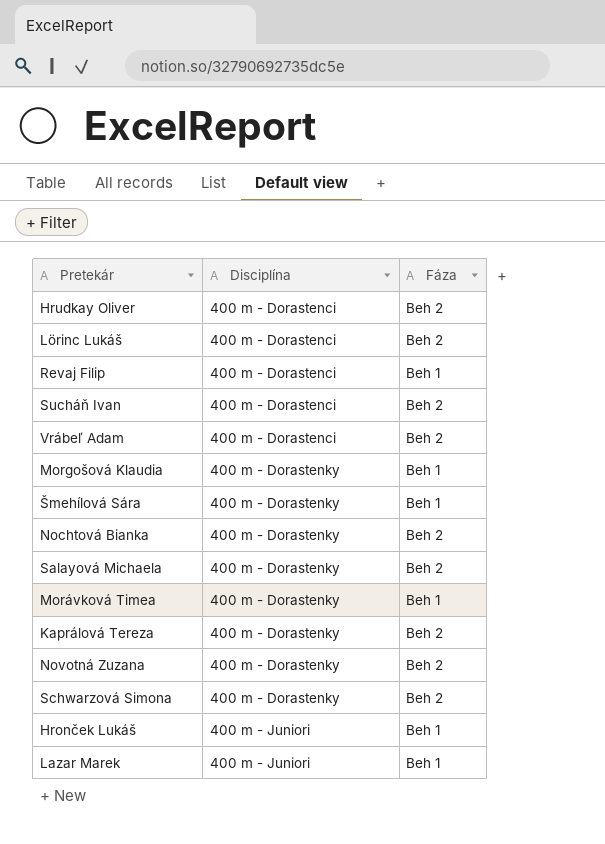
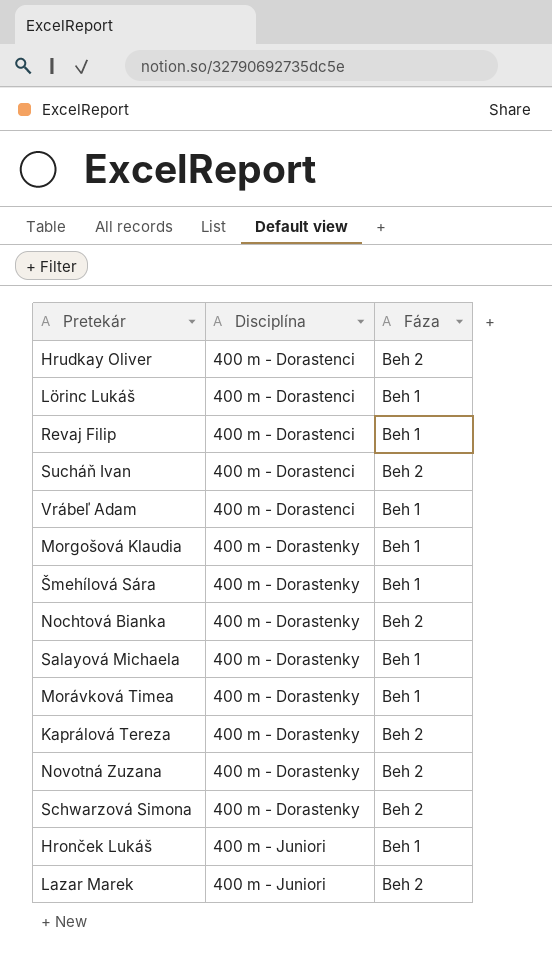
Lörinc Lukáš | Fáza: Beh 2 -> Beh 1
Vrábeľ Adam | Fáza: Beh 2 -> Beh 1
Salayová Michaela | Fáza: Beh 2 -> Beh 1
Lazar Marek | Fáza: Beh 1 -> Beh 2

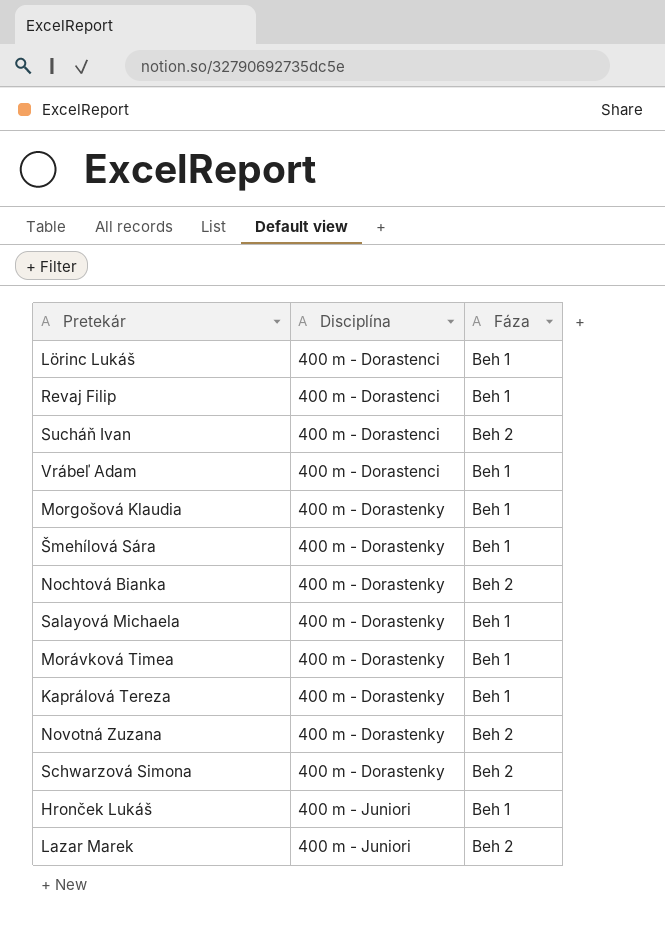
row Hrudkay Oliver: 400 m - Dorastenci | Beh 2 -> none
Kaprálová Tereza | Fáza: Beh 2 -> Beh 1

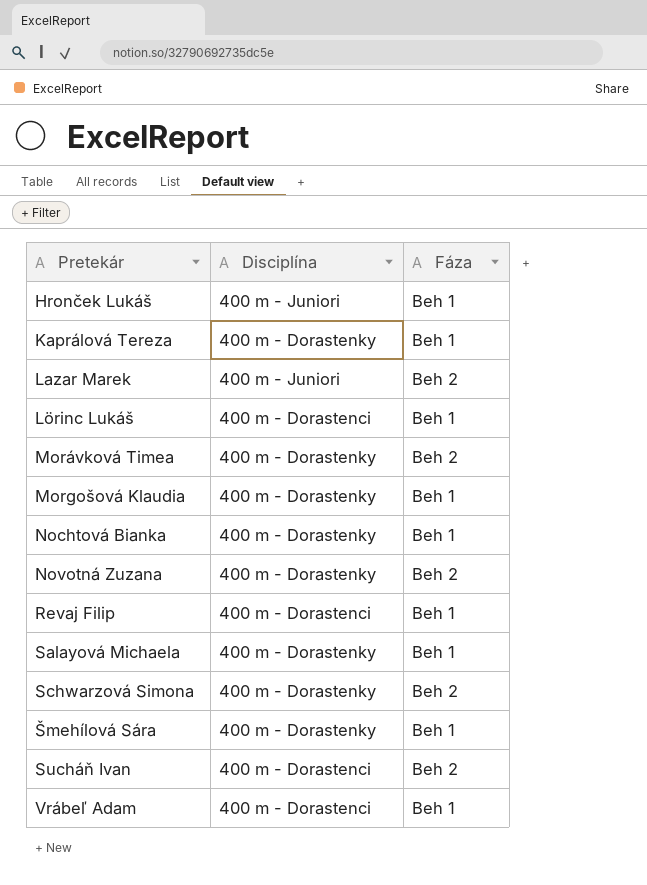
row order: Disciplína ascending -> Pretekár ascending
Morávková Timea | Fáza: Beh 1 -> Beh 2
Nochtová Bianka | Fáza: Beh 2 -> Beh 1

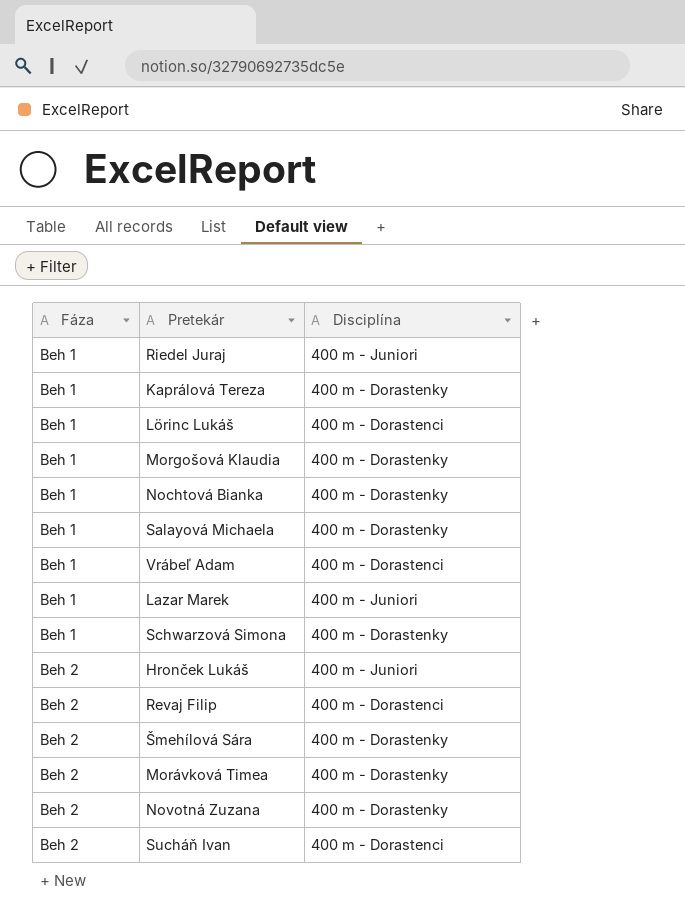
row order: Pretekár ascending -> Fáza ascending
column Fáza | position: 3 -> 1
row Riedel Juraj: none -> Beh 1 | 400 m - Juniori
Lazar Marek | Fáza: Beh 2 -> Beh 1
Schwarzová Simona | Fáza: Beh 2 -> Beh 1
Hronček Lukáš | Fáza: Beh 1 -> Beh 2
Revaj Filip | Fáza: Beh 1 -> Beh 2
Šmehílová Sára | Fáza: Beh 1 -> Beh 2

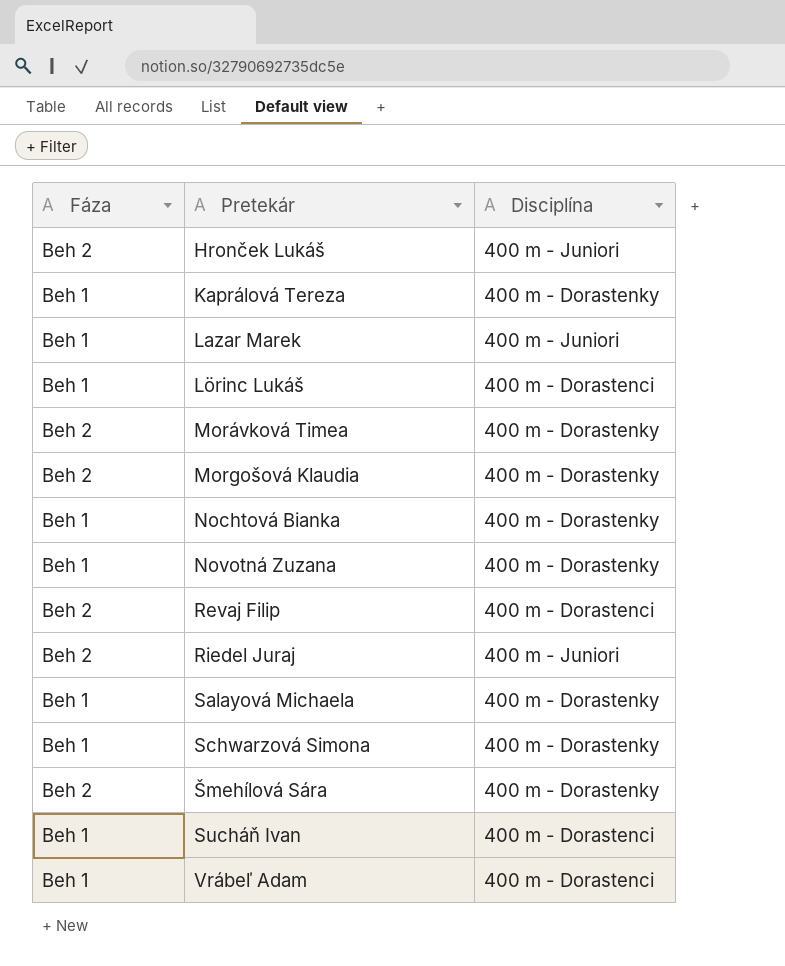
row order: Fáza ascending -> Pretekár ascending
Morgošová Klaudia | Fáza: Beh 1 -> Beh 2
Novotná Zuzana | Fáza: Beh 2 -> Beh 1
Riedel Juraj | Fáza: Beh 1 -> Beh 2
Sucháň Ivan | Fáza: Beh 2 -> Beh 1

